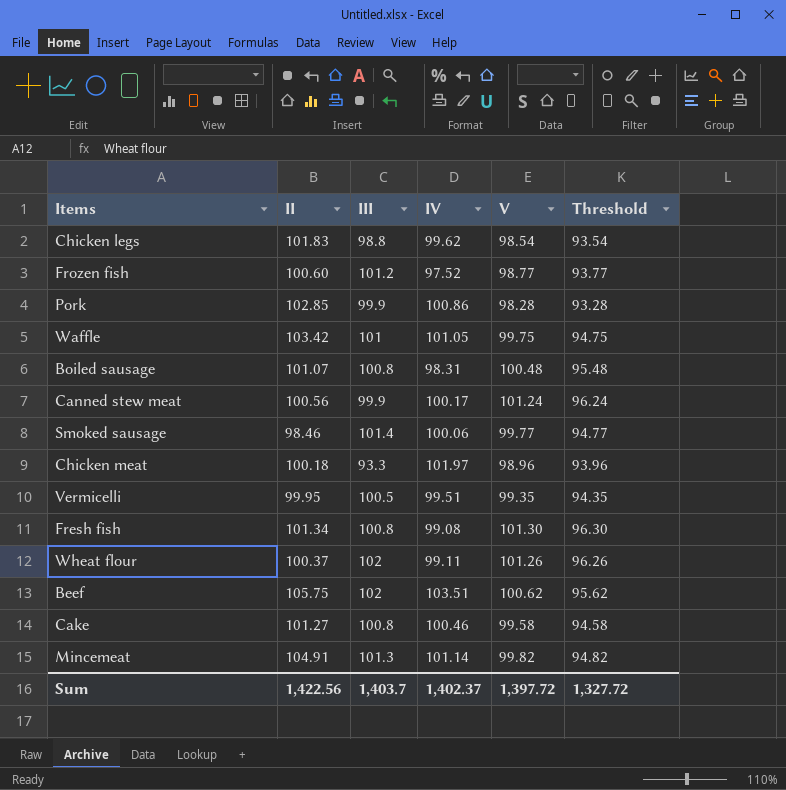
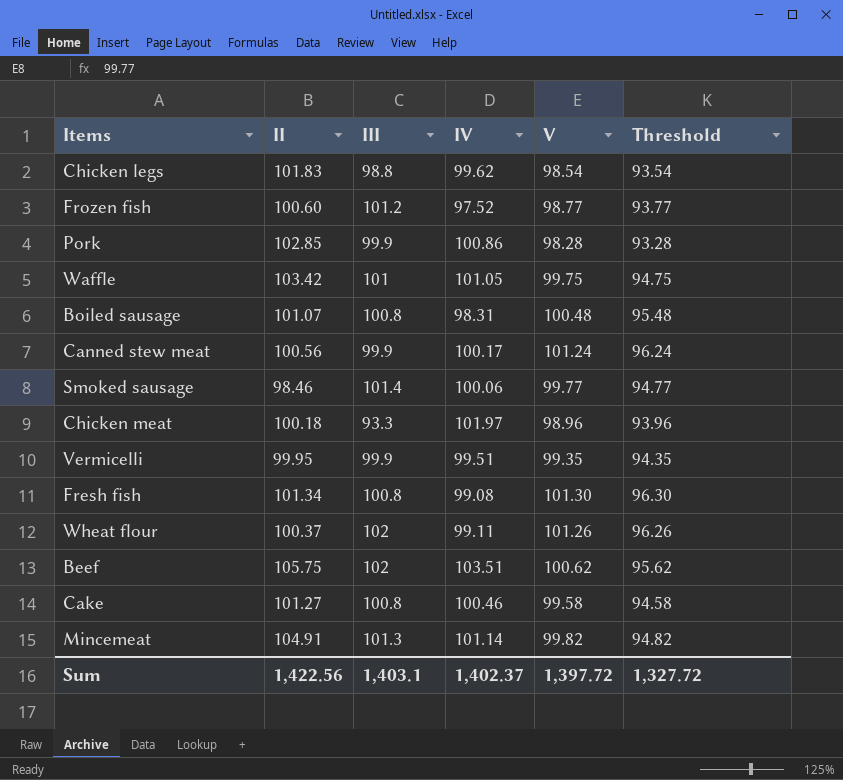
Vermicelli | III: 100.5 -> 99.9
Sum | III: 1,403.7 -> 1,403.1

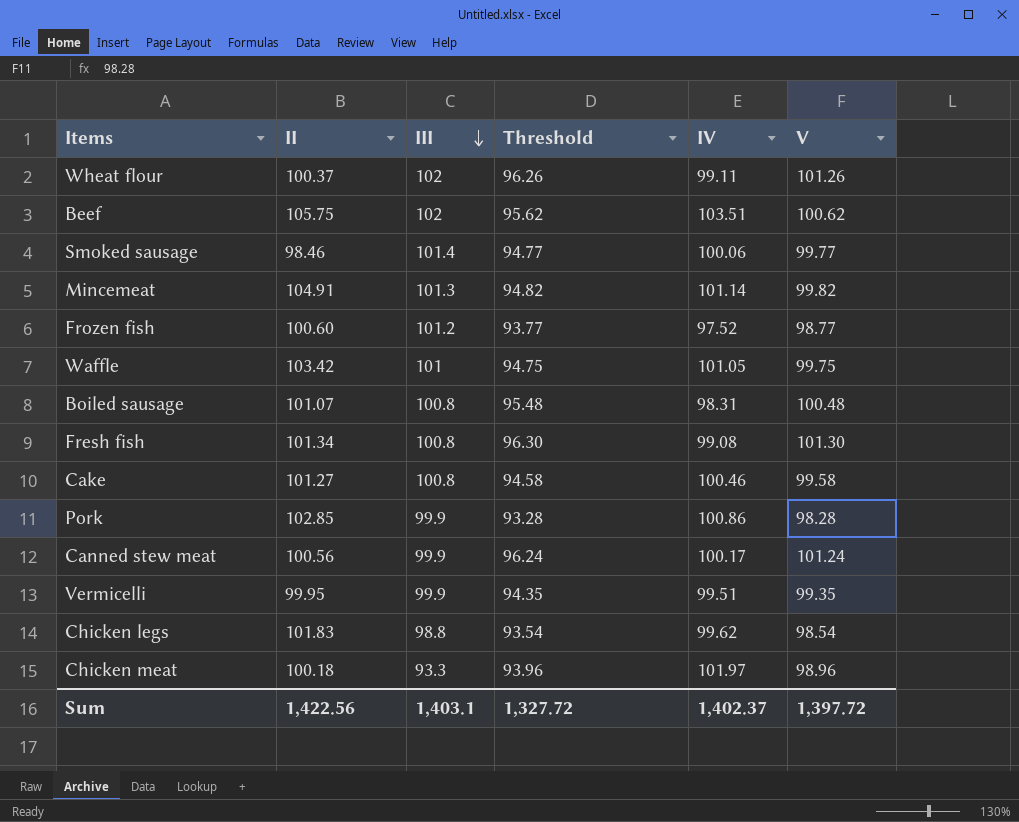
row order: none -> III descending
column Threshold | position: 6 -> 4

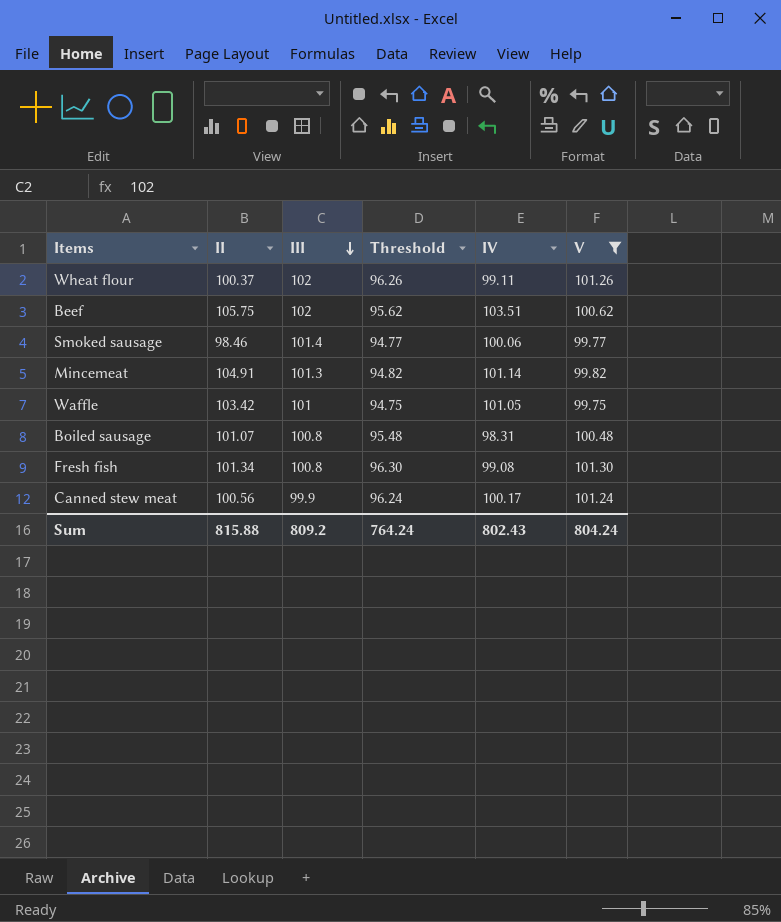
filter: none -> V >= 99.75
Sum | II: 1,422.56 -> 815.88
Sum | III: 1,403.1 -> 809.2
Sum | Threshold: 1,327.72 -> 764.24
Sum | IV: 1,402.37 -> 802.43
Sum | V: 1,397.72 -> 804.24

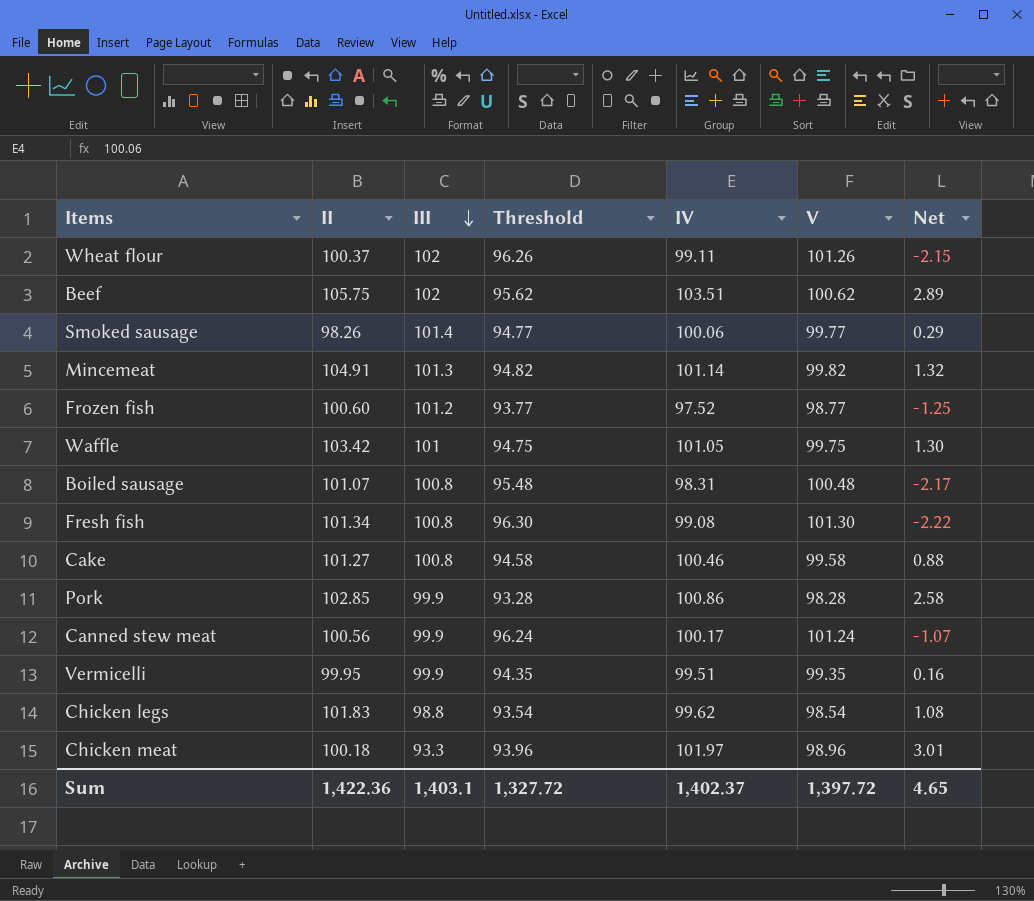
filter: V >= 99.75 -> none
column Net | formula: none -> [IV] - [V]
Smoked sausage | II: 98.46 -> 98.26
Sum | II: 815.88 -> 1,422.36
Sum | III: 809.2 -> 1,403.1
Sum | Threshold: 764.24 -> 1,327.72
Sum | IV: 802.43 -> 1,402.37
Sum | V: 804.24 -> 1,397.72

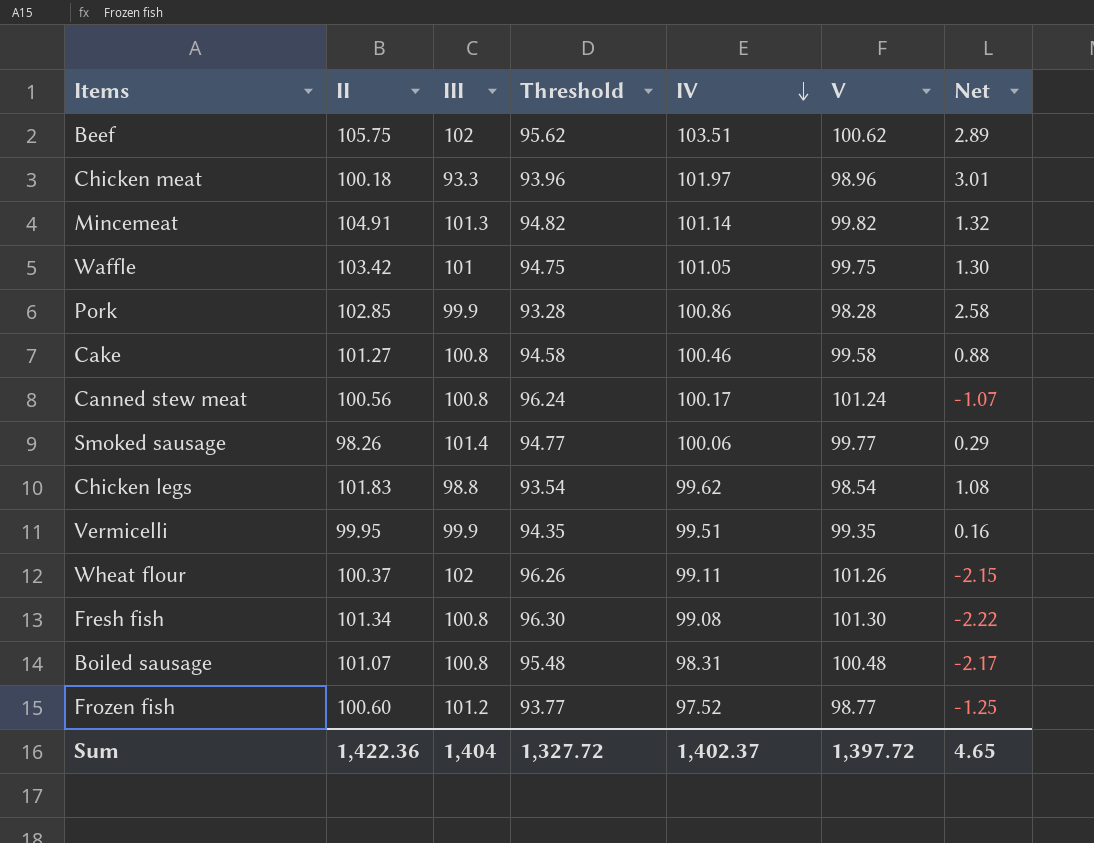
row order: III descending -> IV descending
Canned stew meat | III: 99.9 -> 100.8
Sum | III: 1,403.1 -> 1,404

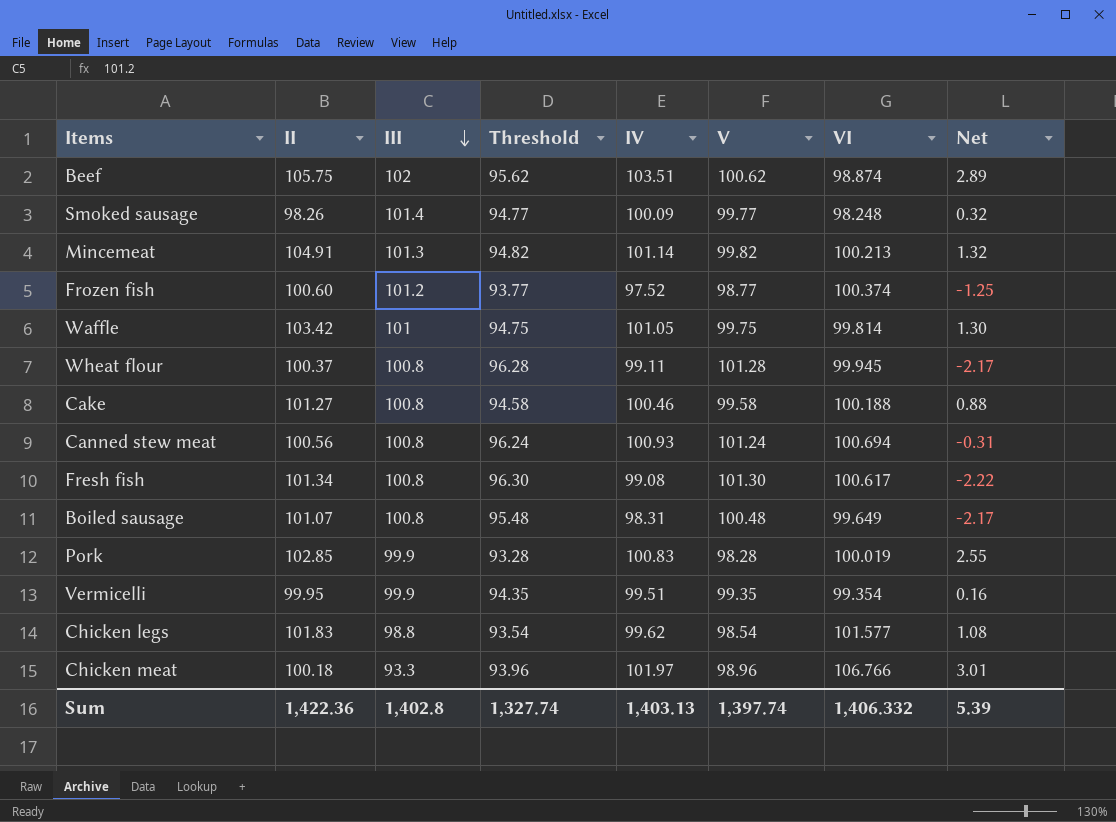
row order: IV descending -> III descending
column VI | position: none -> 7
Smoked sausage | IV: 100.06 -> 100.09
Smoked sausage | Net: 0.29 -> 0.32
Wheat flour | III: 102 -> 100.8
Wheat flour | Threshold: 96.26 -> 96.28
Wheat flour | V: 101.26 -> 101.28
Wheat flour | Net: -2.15 -> -2.17
Canned stew meat | IV: 100.17 -> 100.93
Canned stew meat | Net: -1.07 -> -0.31
Pork | IV: 100.86 -> 100.83
Pork | Net: 2.58 -> 2.55
Sum | III: 1,404 -> 1,402.8
Sum | Threshold: 1,327.72 -> 1,327.74
Sum | IV: 1,402.37 -> 1,403.13
Sum | V: 1,397.72 -> 1,397.74
Sum | Net: 4.65 -> 5.39

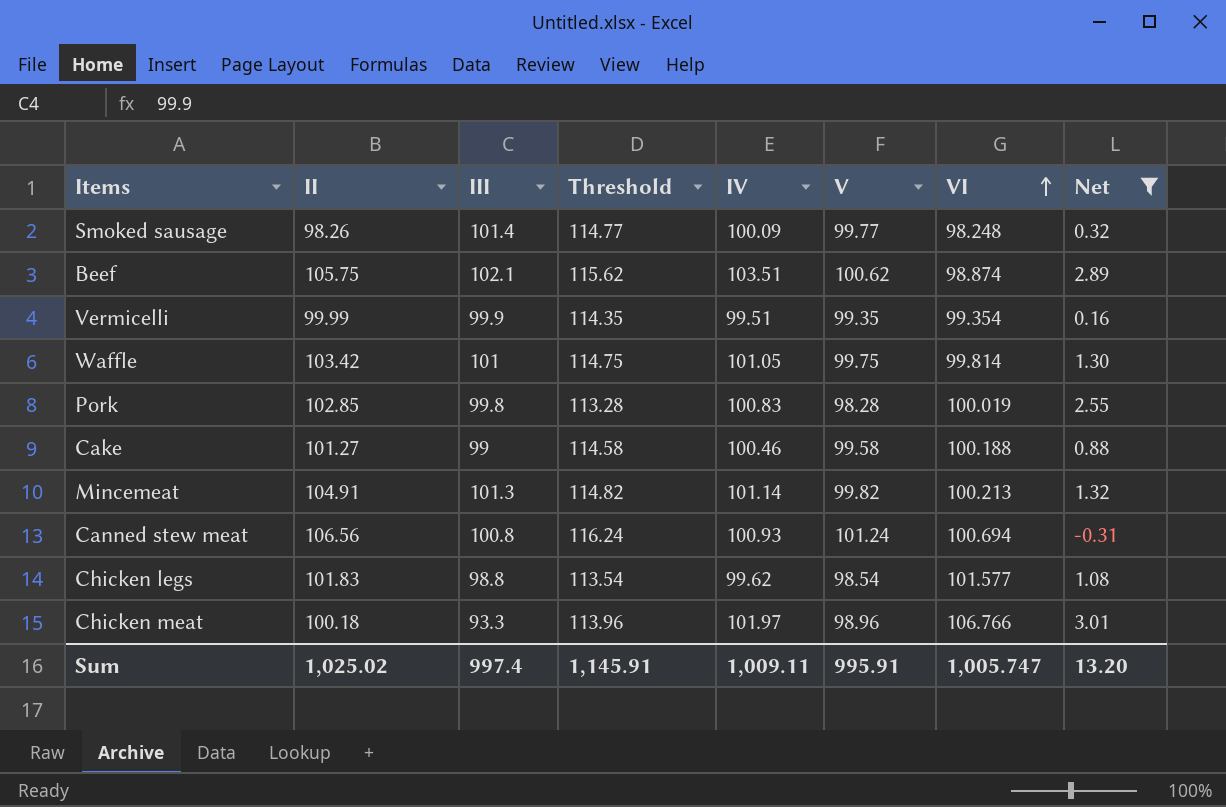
filter: none -> Net >= -0.31
row order: III descending -> VI ascending
column Threshold | formula: [V] - 5 -> [V] + 15
Beef | III: 102 -> 102.1
Vermicelli | II: 99.95 -> 99.99
Pork | III: 99.9 -> 99.8
Cake | III: 100.8 -> 99
Canned stew meat | II: 100.56 -> 106.56
Sum | II: 1,422.36 -> 1,025.02
Sum | III: 1,402.8 -> 997.4
Sum | Threshold: 1,327.74 -> 1,145.91
Sum | IV: 1,403.13 -> 1,009.11
Sum | V: 1,397.74 -> 995.91
Sum | VI: 1,406.332 -> 1,005.747
Sum | Net: 5.39 -> 13.20

